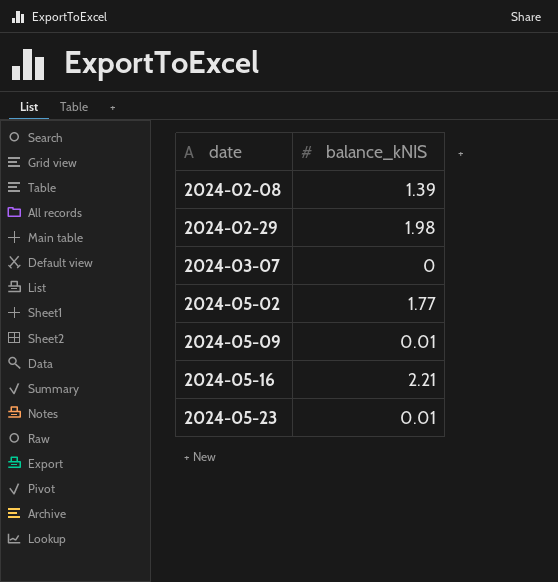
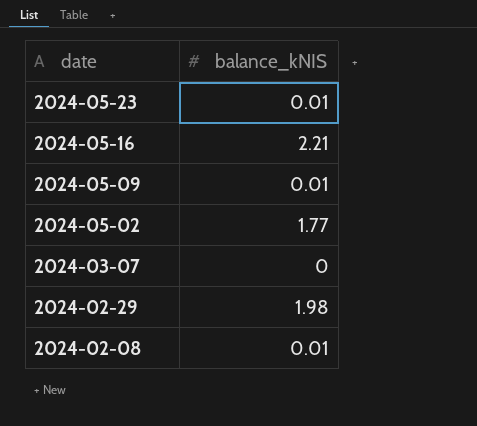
row order: date ascending -> date descending
2024-02-08 | balance_kNIS: 1.39 -> 0.01

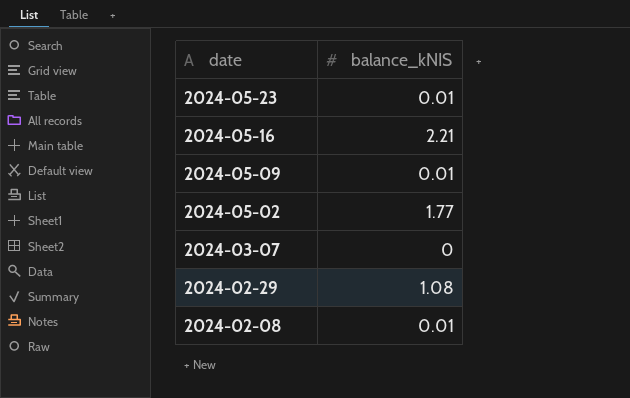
2024-02-29 | balance_kNIS: 1.98 -> 1.08

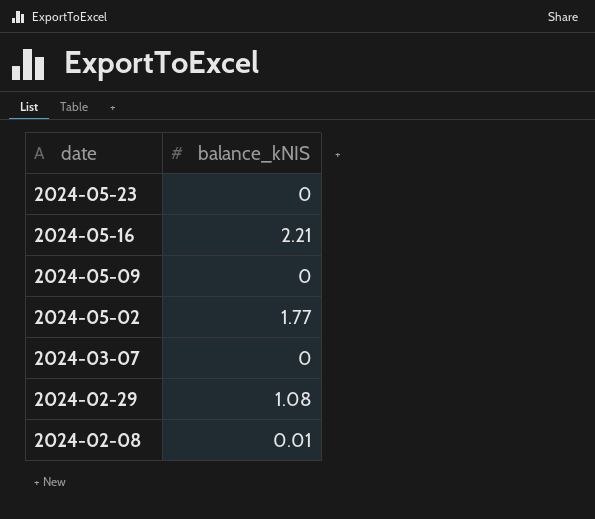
2024-05-23 | balance_kNIS: 0.01 -> 0
2024-05-09 | balance_kNIS: 0.01 -> 0

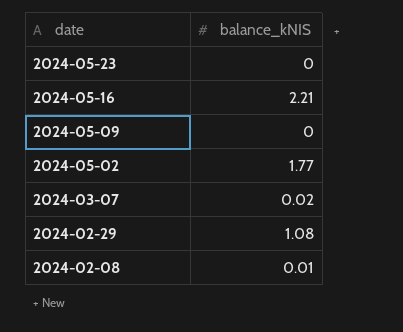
2024-03-07 | balance_kNIS: 0 -> 0.02

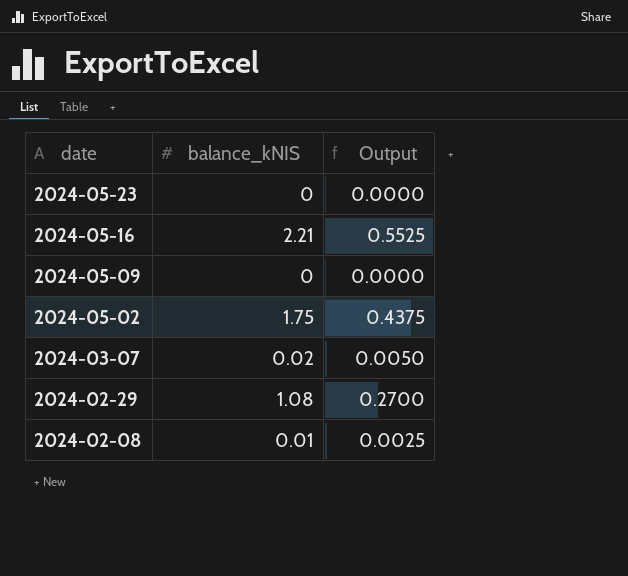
column Output | formula: none -> [balance_kNIS] * 0.25
2024-05-02 | balance_kNIS: 1.77 -> 1.75

